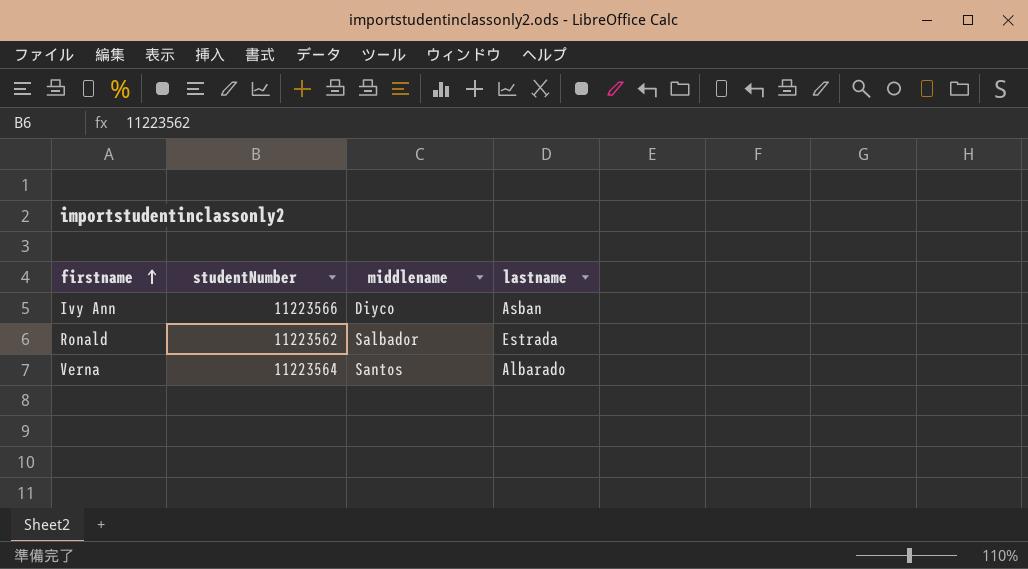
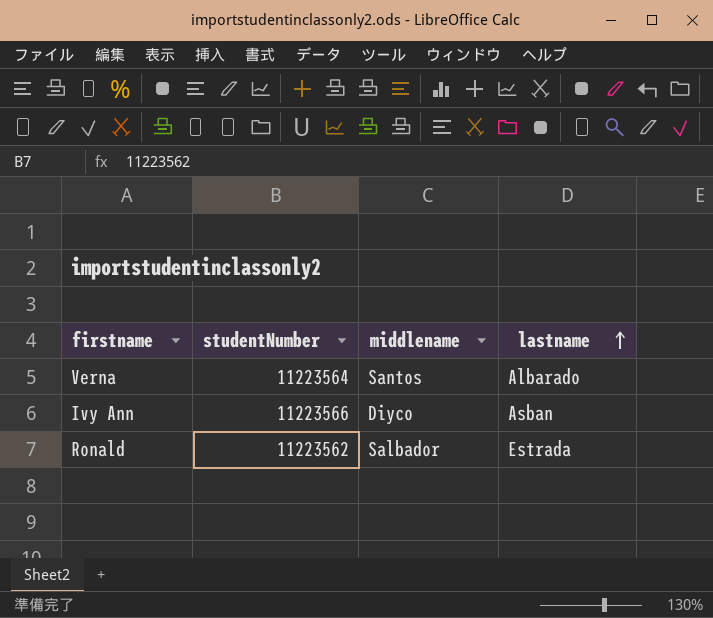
row order: firstname ascending -> lastname ascending

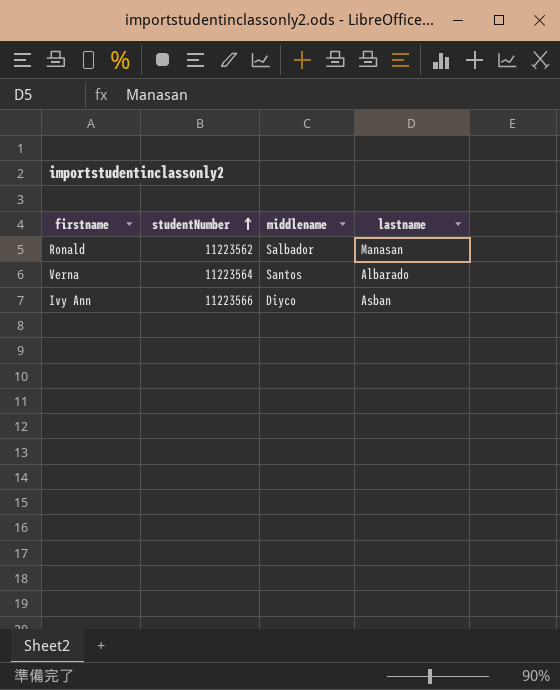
row order: lastname ascending -> studentNumber ascending
Ronald | lastname: Estrada -> Manasan

